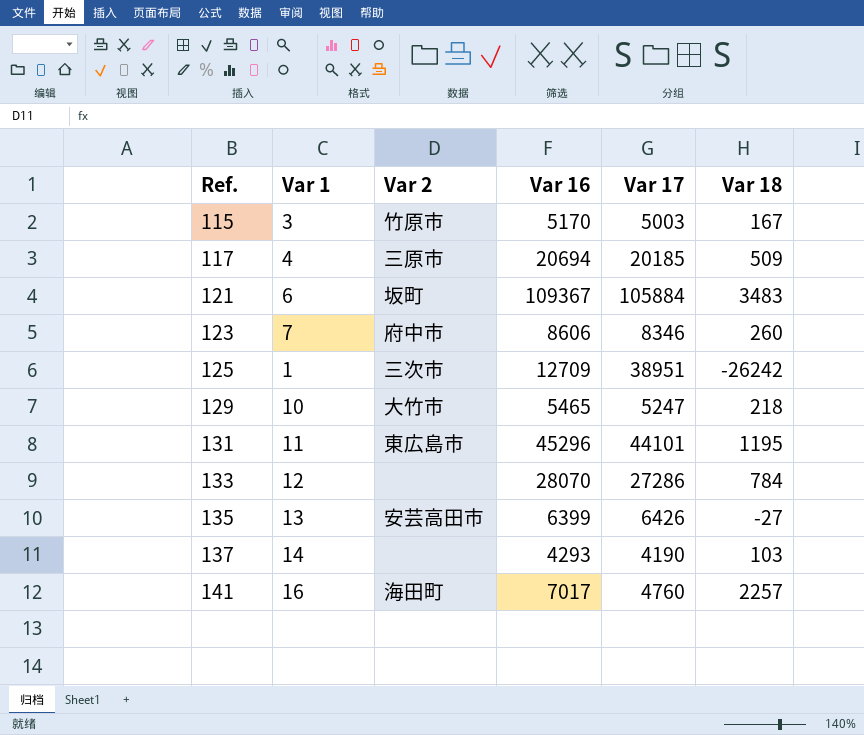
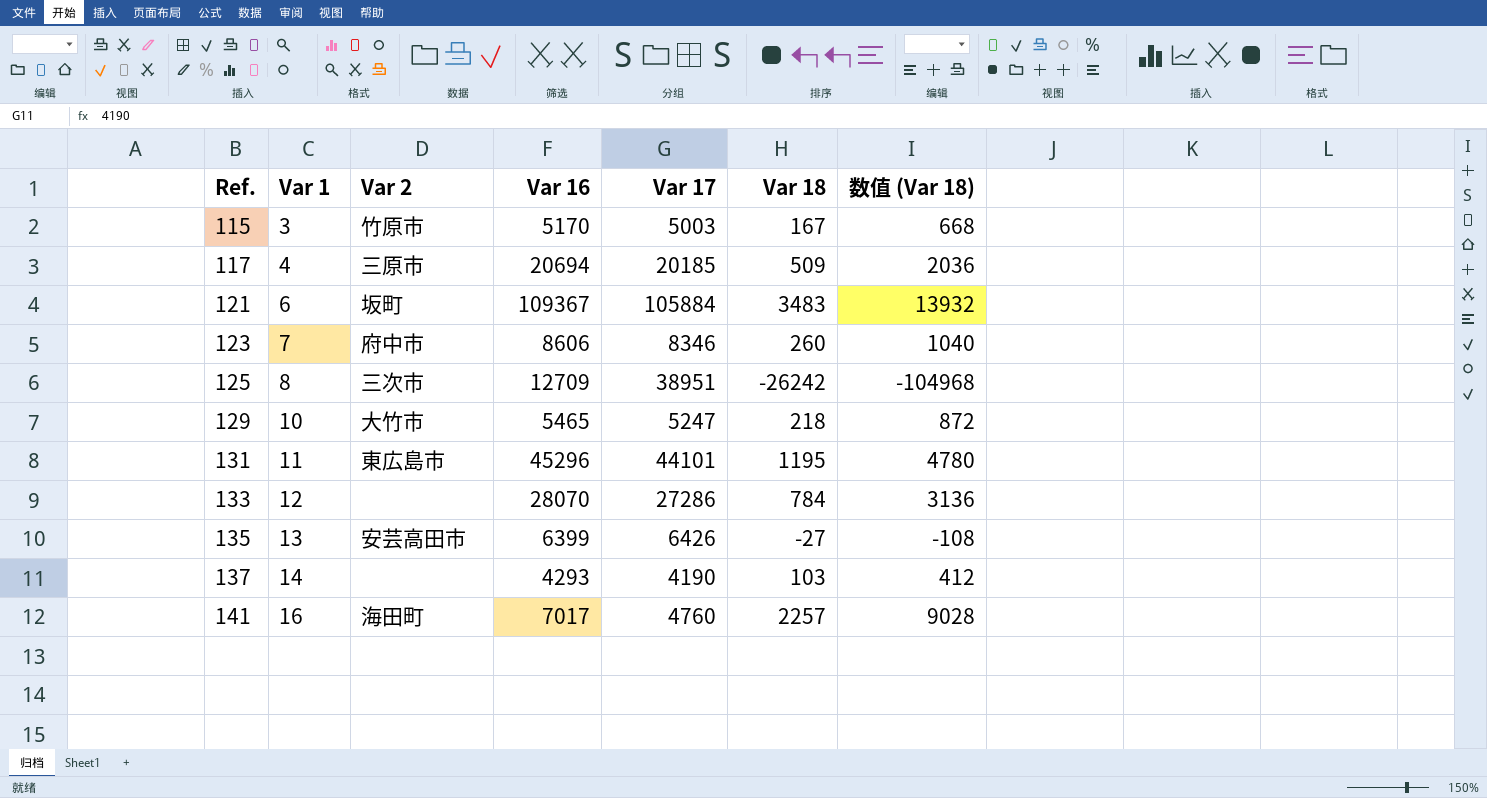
column 数值 (Var 18) | formula: none -> [Var 18] * 4
125 | Var 1: 1 -> 8

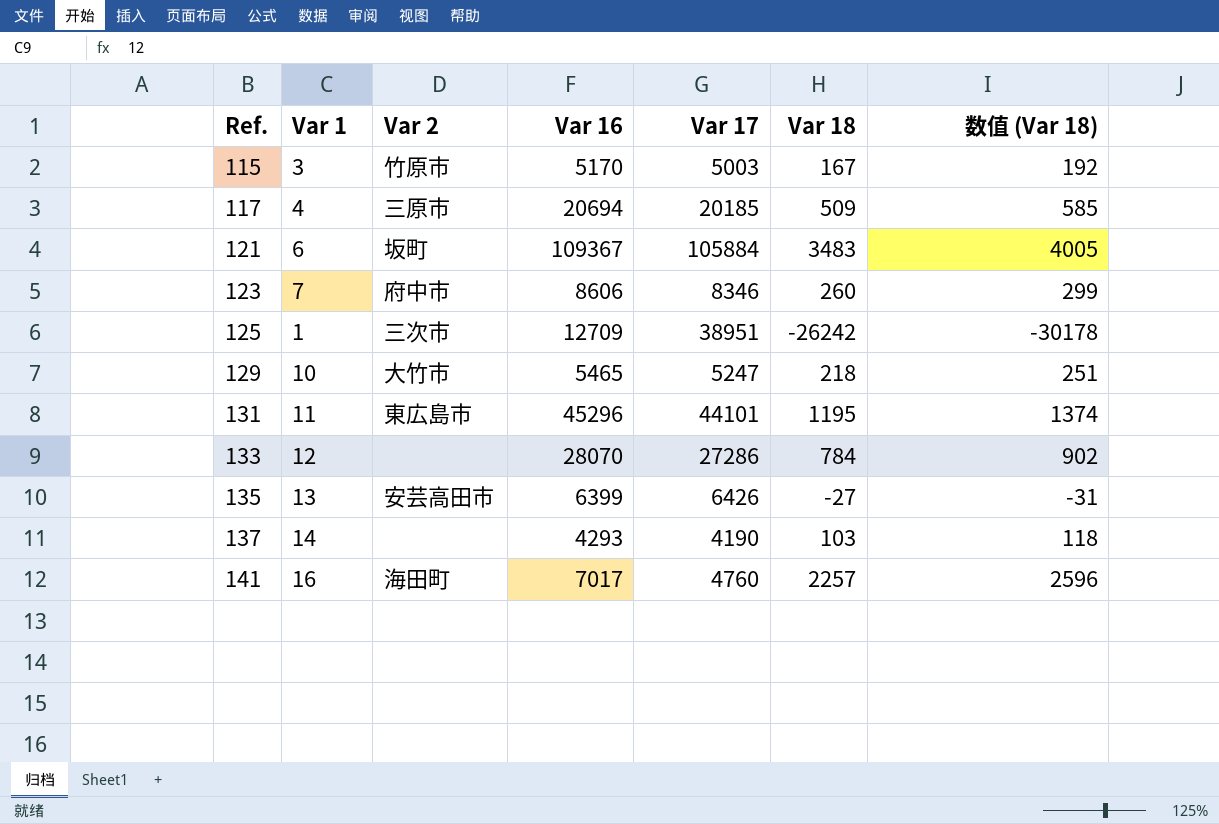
column 数值 (Var 18) | formula: [Var 18] * 4 -> [Var 18] * 1.15
125 | Var 1: 8 -> 1

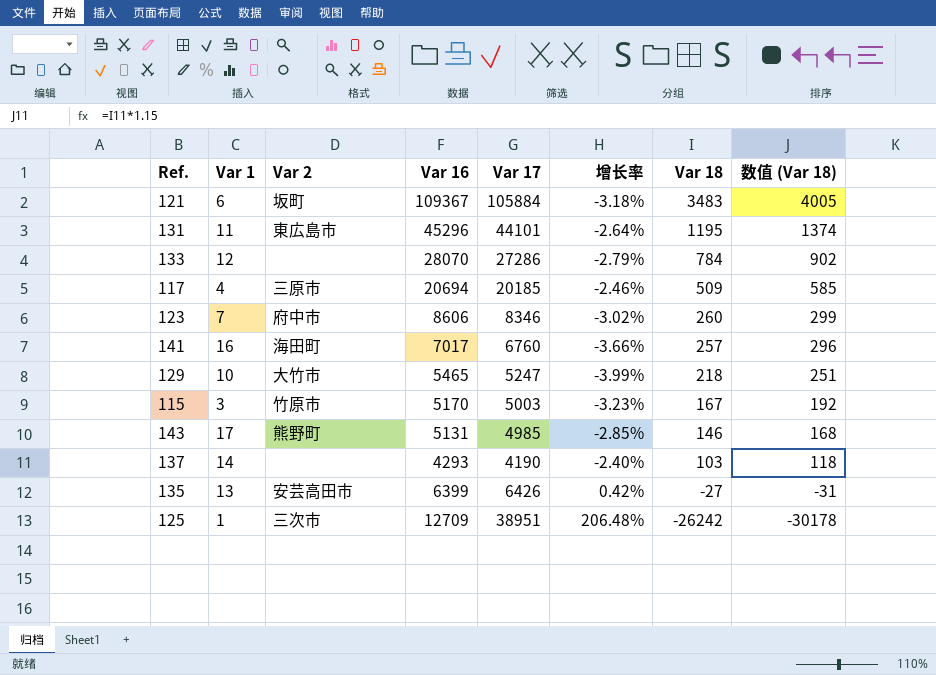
row order: Ref. ascending -> Var 18 descending
column 增长率 | formula: none -> ([Var 17] - [Var 16]) / [Var 16]
141 | Var 17: 4760 -> 6760
141 | Var 18: 2257 -> 257
141 | 数值 (Var 18): 2596 -> 296
row 143: none -> 17 | 熊野町 | 5131 | 4985 | -2.85% | 146 | 168

